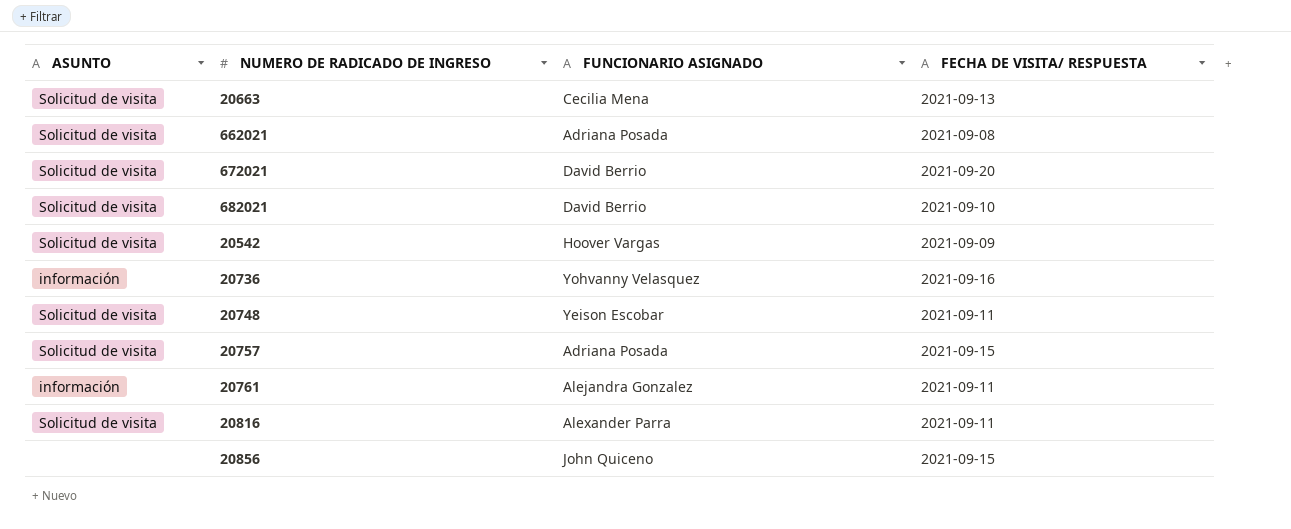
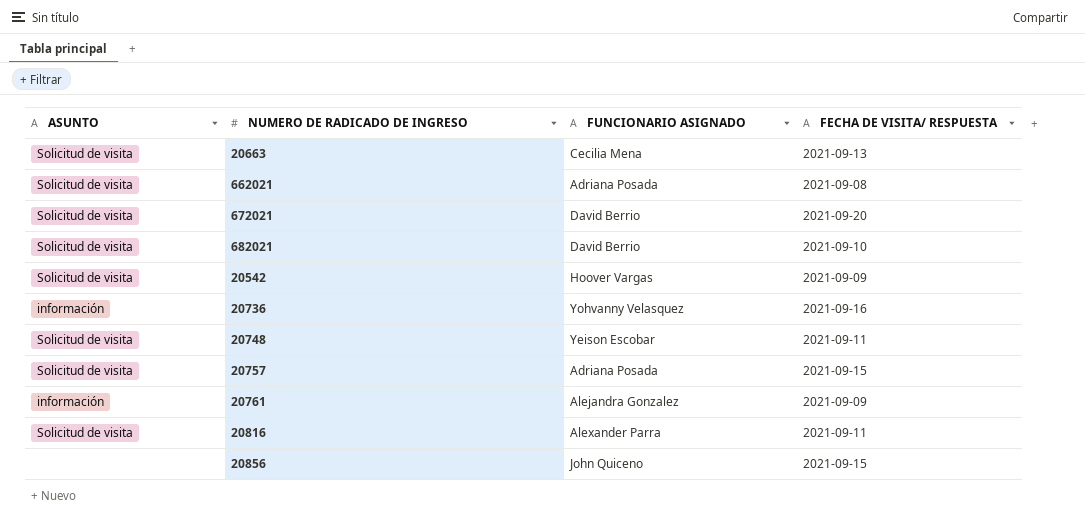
20761 | FECHA DE VISITA/ RESPUESTA: 2021-09-11 -> 2021-09-09

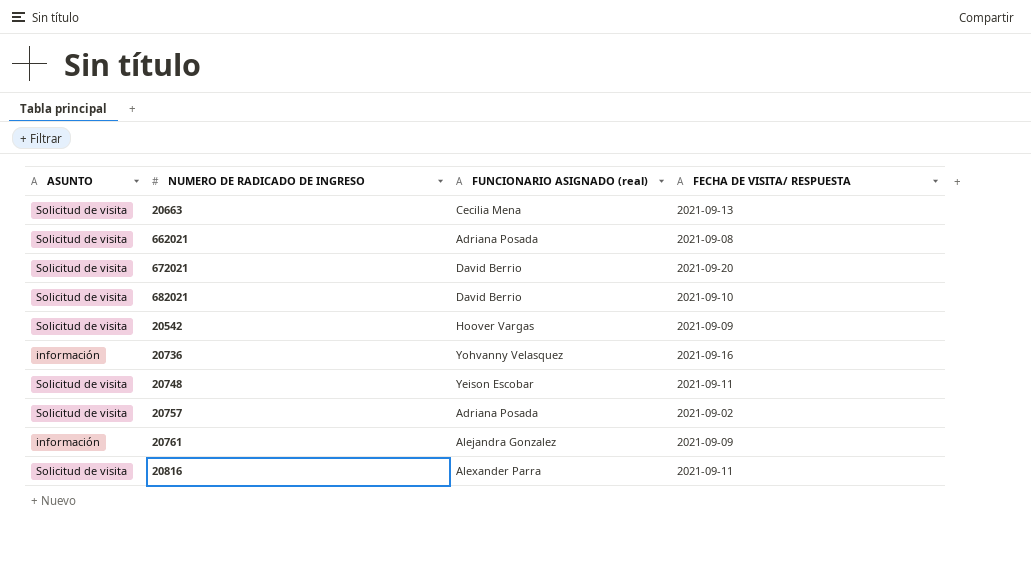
column name: FUNCIONARIO ASIGNADO -> FUNCIONARIO ASIGNADO (real)
row 20856: none | John Quiceno | 2021-09-15 -> none
20757 | FECHA DE VISITA/ RESPUESTA: 2021-09-15 -> 2021-09-02

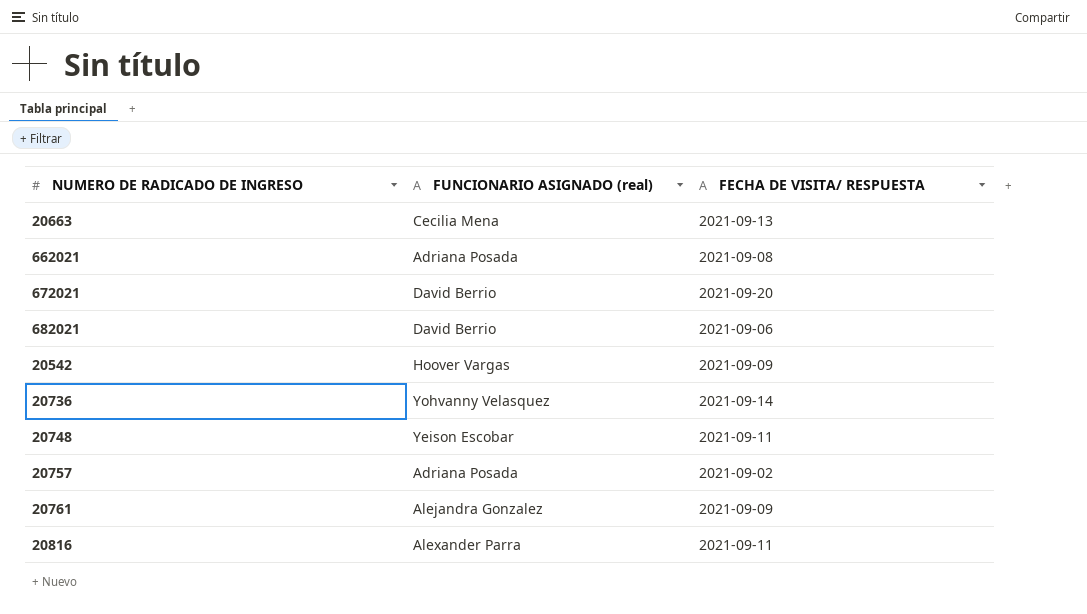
column ASUNTO | position: 1 -> none
682021 | FECHA DE VISITA/ RESPUESTA: 2021-09-10 -> 2021-09-06
20736 | FECHA DE VISITA/ RESPUESTA: 2021-09-16 -> 2021-09-14

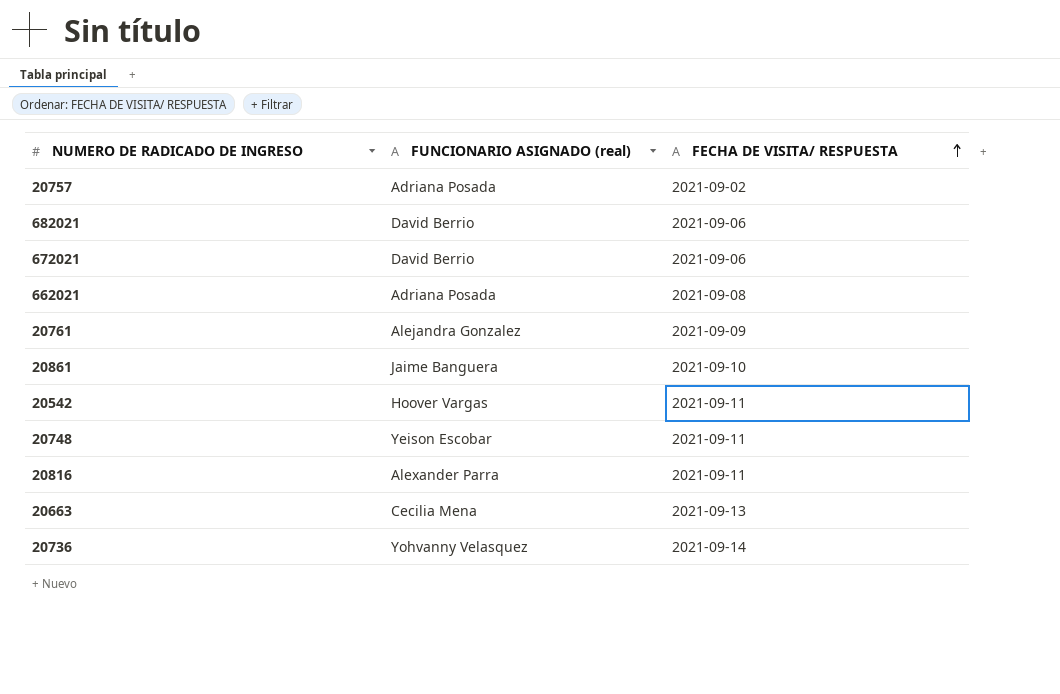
row order: none -> FECHA DE VISITA/ RESPUESTA ascending
672021 | FECHA DE VISITA/ RESPUESTA: 2021-09-20 -> 2021-09-06
row 20861: none -> Jaime Banguera | 2021-09-10
20542 | FECHA DE VISITA/ RESPUESTA: 2021-09-09 -> 2021-09-11

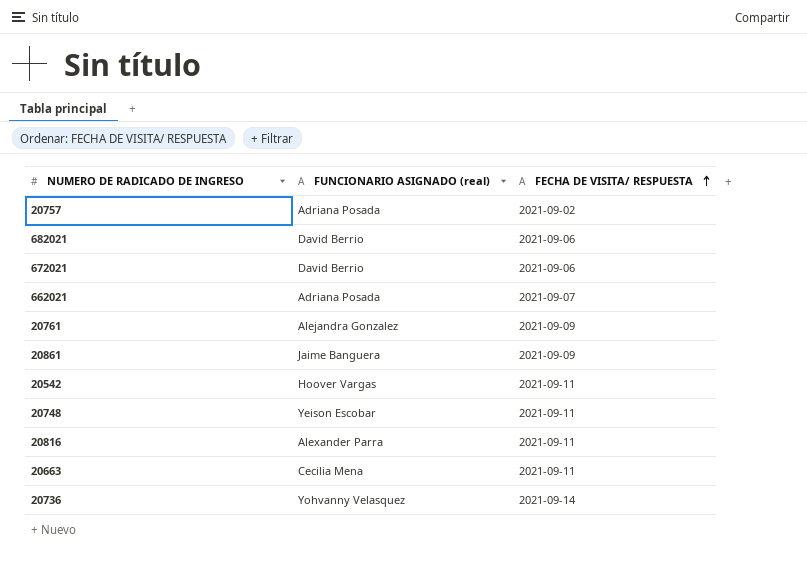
662021 | FECHA DE VISITA/ RESPUESTA: 2021-09-08 -> 2021-09-07
20861 | FECHA DE VISITA/ RESPUESTA: 2021-09-10 -> 2021-09-09
20663 | FECHA DE VISITA/ RESPUESTA: 2021-09-13 -> 2021-09-11

